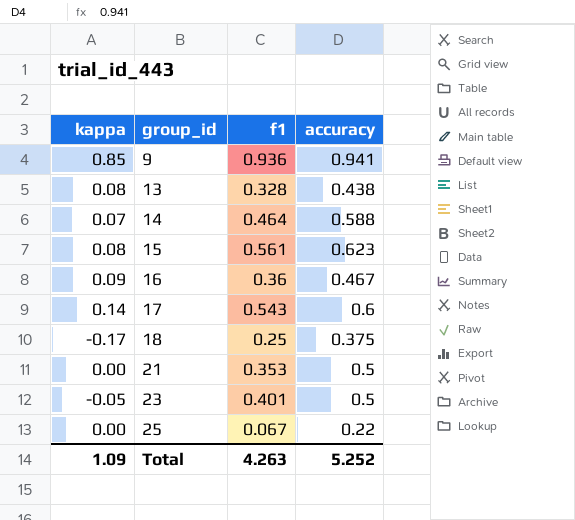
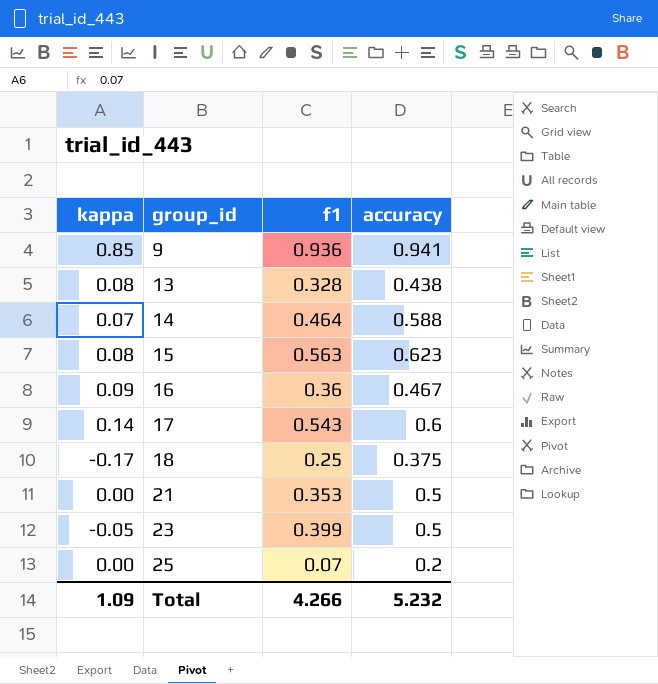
15 | f1: 0.561 -> 0.563
23 | f1: 0.401 -> 0.399
25 | f1: 0.067 -> 0.07
25 | accuracy: 0.22 -> 0.2
Total | f1: 4.263 -> 4.266
Total | accuracy: 5.252 -> 5.232

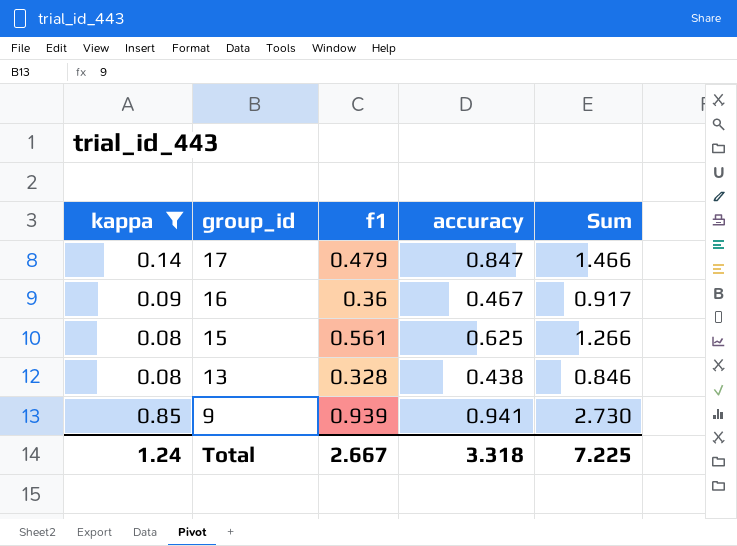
filter: none -> kappa >= 0.08
row order: group_id ascending -> group_id descending
column Sum | formula: none -> [kappa] + [f1] + [accuracy]
17 | f1: 0.543 -> 0.479
17 | accuracy: 0.6 -> 0.847
15 | f1: 0.563 -> 0.561
15 | accuracy: 0.623 -> 0.625
9 | f1: 0.936 -> 0.939
Total | kappa: 1.09 -> 1.24
Total | f1: 4.266 -> 2.667
Total | accuracy: 5.232 -> 3.318

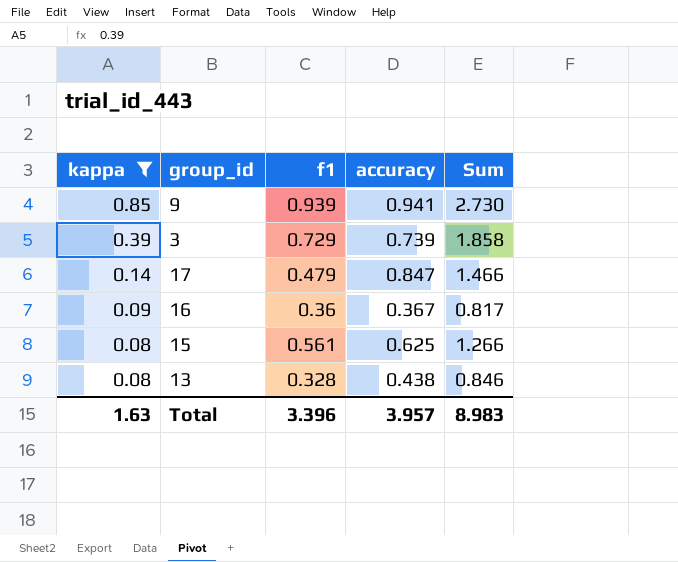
row order: group_id descending -> kappa descending
row 3: none -> 0.39 | 0.729 | 0.739 | 1.858
16 | accuracy: 0.467 -> 0.367
16 | Sum: 0.917 -> 0.817
Total | kappa: 1.24 -> 1.63
Total | f1: 2.667 -> 3.396
Total | accuracy: 3.318 -> 3.957
Total | Sum: 7.225 -> 8.983

